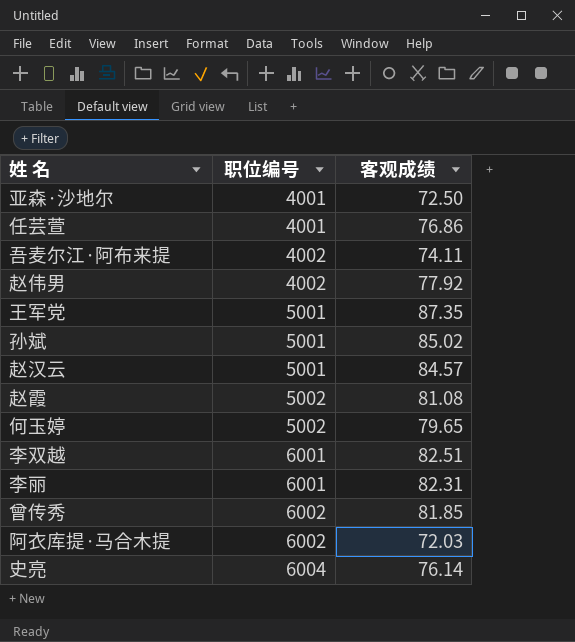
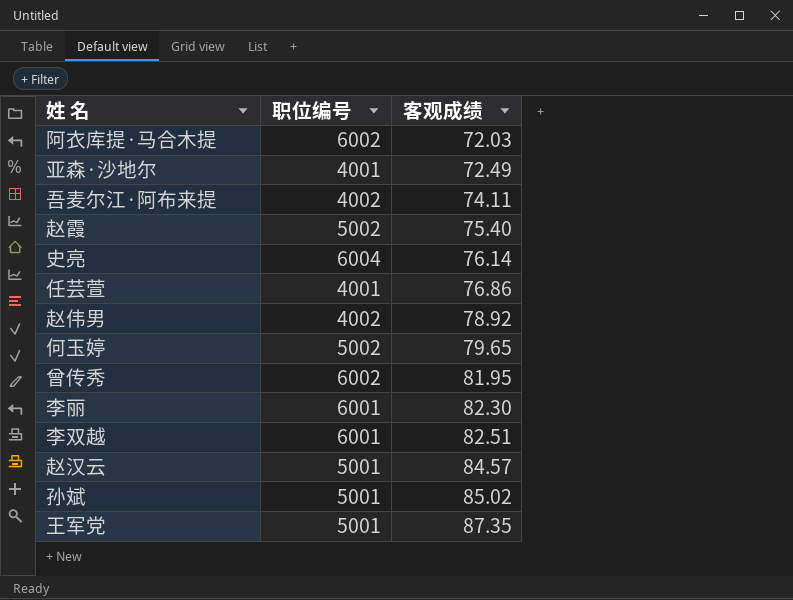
row order: 职位编号 ascending -> 客观成绩 ascending
亚森·沙地尔 | 客观成绩: 72.50 -> 72.49
赵霞 | 客观成绩: 81.08 -> 75.40
赵伟男 | 客观成绩: 77.92 -> 78.92
曾传秀 | 客观成绩: 81.85 -> 81.95
李丽 | 客观成绩: 82.31 -> 82.30

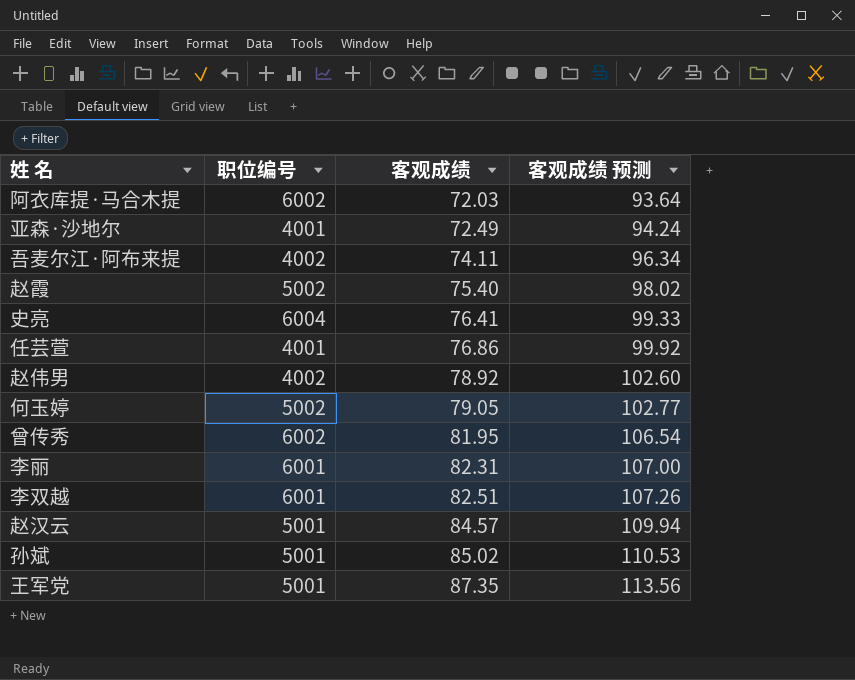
column 客观成绩 预测 | formula: none -> [客观成绩] * 1.3
史亮 | 客观成绩: 76.14 -> 76.41
何玉婷 | 客观成绩: 79.65 -> 79.05
李丽 | 客观成绩: 82.30 -> 82.31

